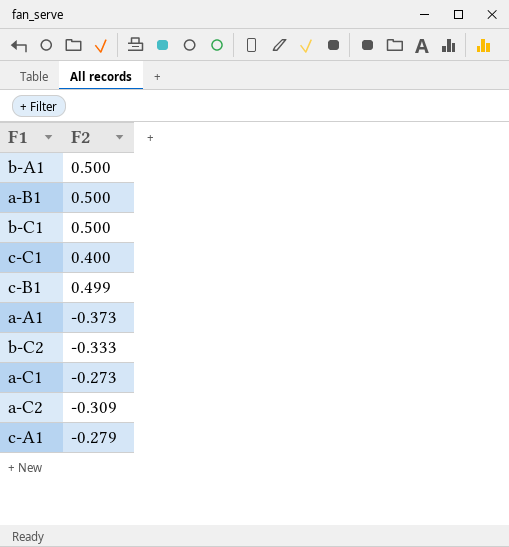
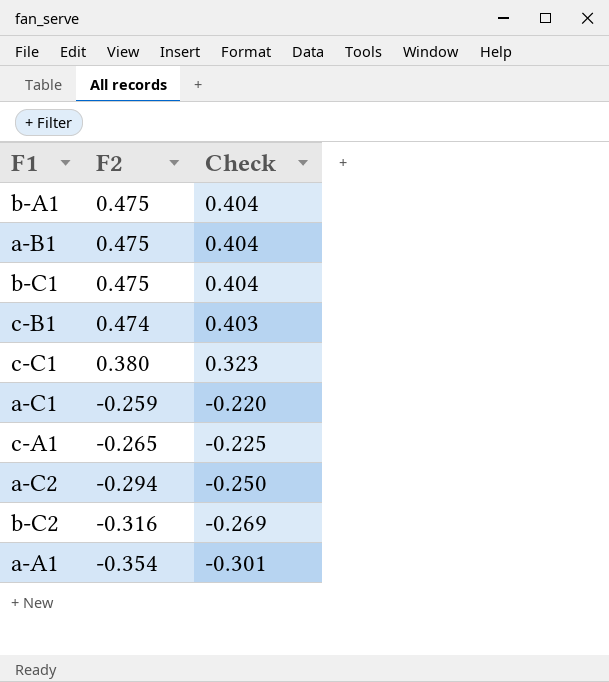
row order: none -> F2 descending
column Check | formula: none -> [F2] * 0.85
b-A1 | F2: 0.500 -> 0.475
a-B1 | F2: 0.500 -> 0.475
b-C1 | F2: 0.500 -> 0.475
c-B1 | F2: 0.499 -> 0.474
c-C1 | F2: 0.400 -> 0.380
a-C1 | F2: -0.273 -> -0.259
c-A1 | F2: -0.279 -> -0.265
a-C2 | F2: -0.309 -> -0.294
b-C2 | F2: -0.333 -> -0.316
a-A1 | F2: -0.373 -> -0.354

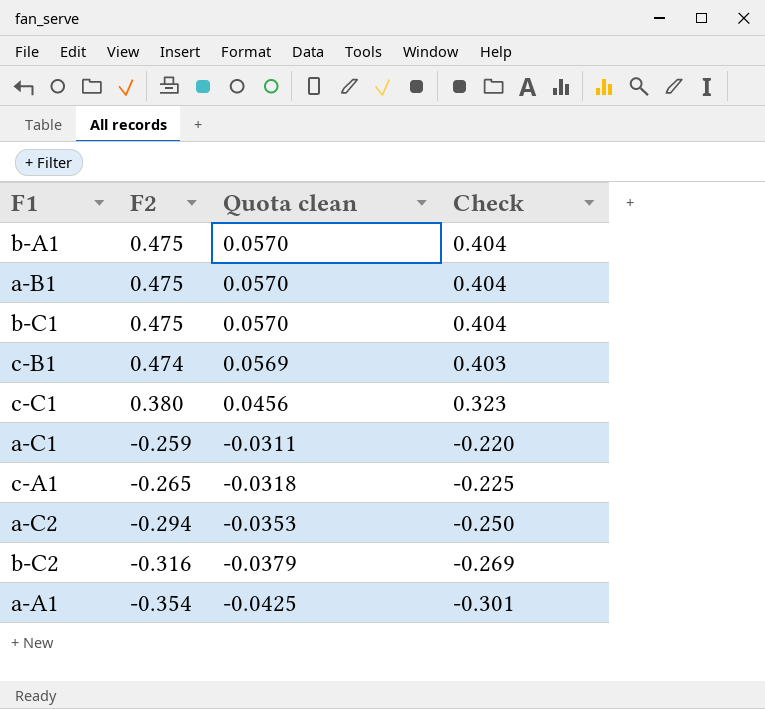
column Quota clean | formula: none -> [F2] * 0.12

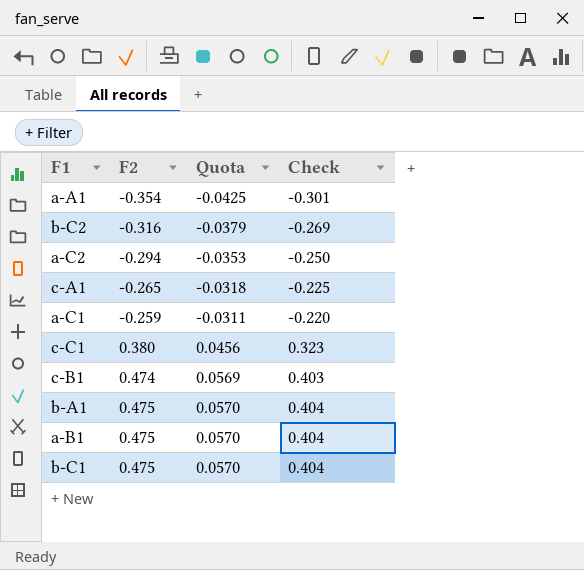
row order: F2 descending -> F2 ascending
column name: Quota clean -> Quota

